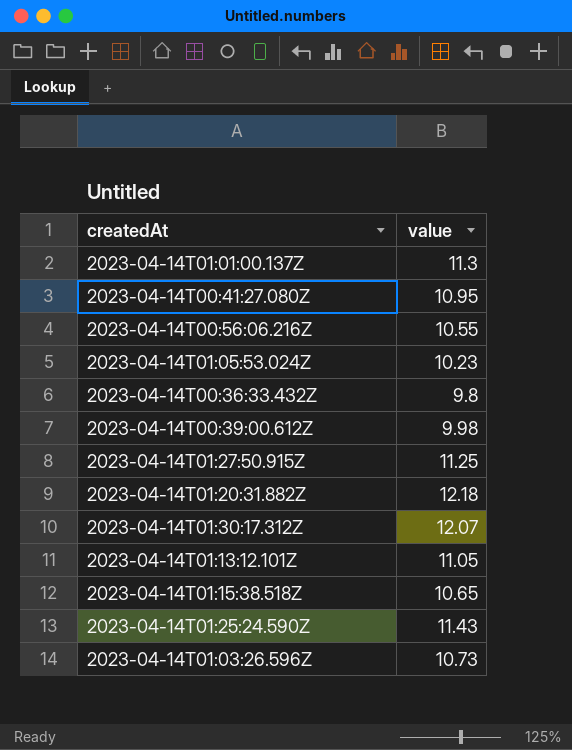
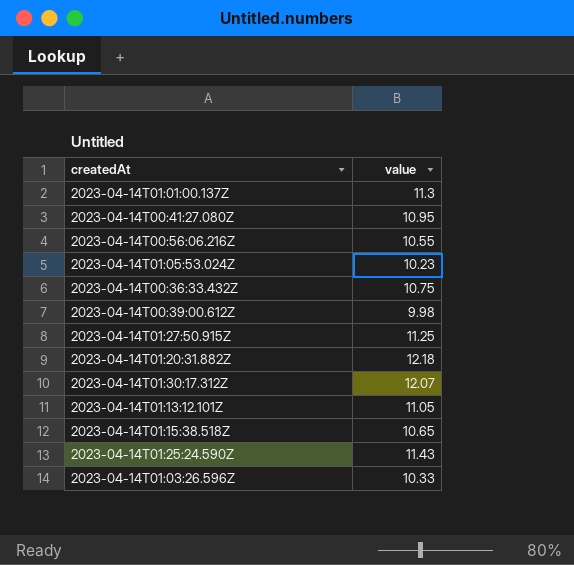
2023-04-14T00:36:33.432Z | value: 9.8 -> 10.75
2023-04-14T01:03:26.596Z | value: 10.73 -> 10.33

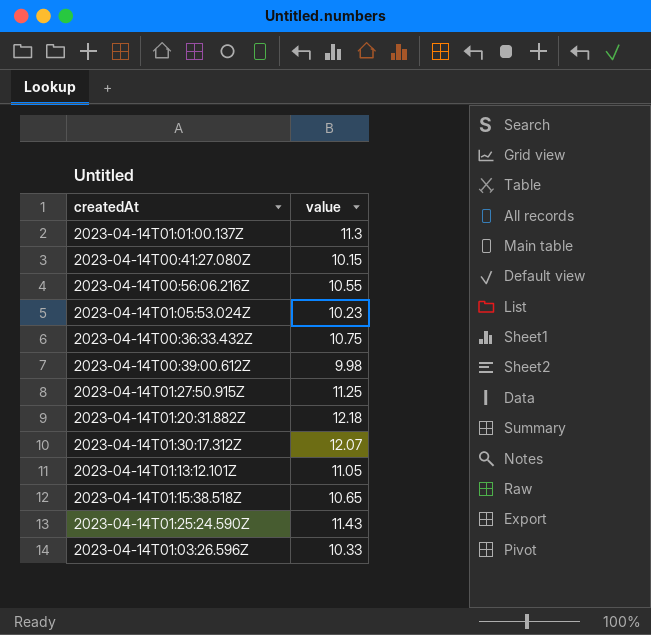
2023-04-14T00:41:27.080Z | value: 10.95 -> 10.15

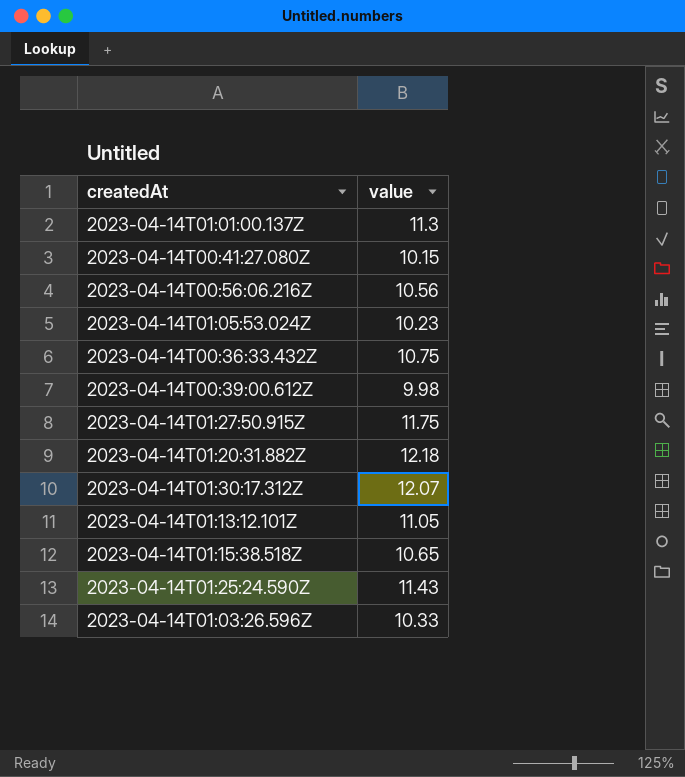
2023-04-14T00:56:06.216Z | value: 10.55 -> 10.56
2023-04-14T01:27:50.915Z | value: 11.25 -> 11.75

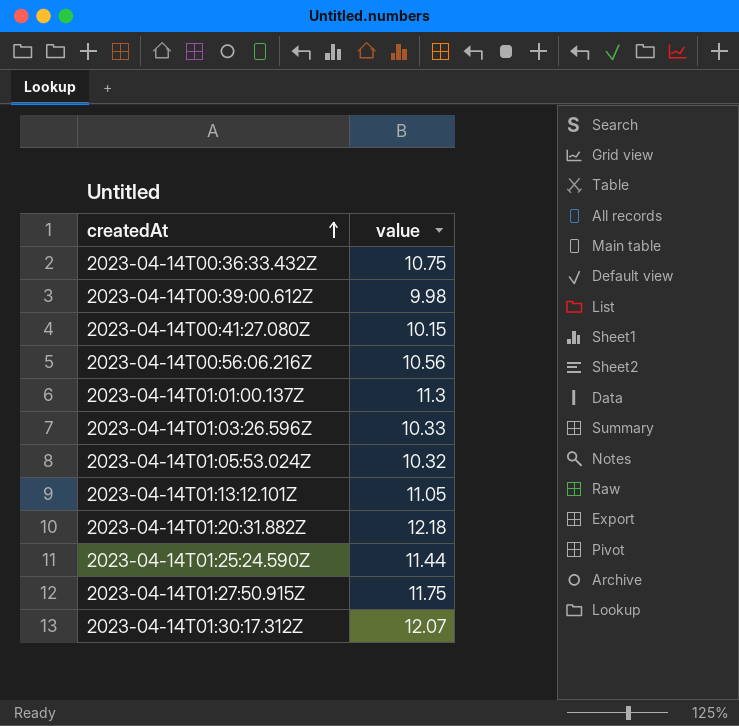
row order: none -> createdAt ascending
row 2023-04-14T01:15:38.518Z: 10.65 -> none
2023-04-14T01:05:53.024Z | value: 10.23 -> 10.32
2023-04-14T01:25:24.590Z | value: 11.43 -> 11.44

